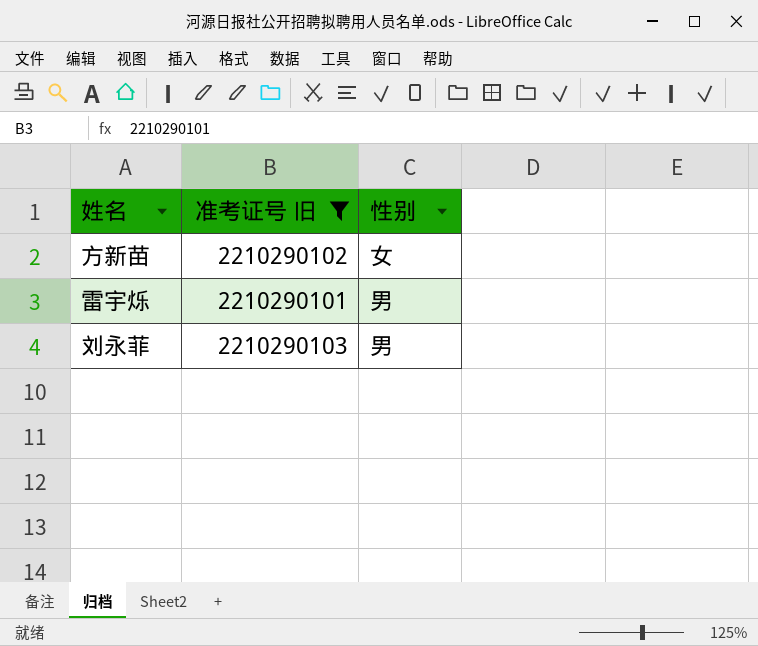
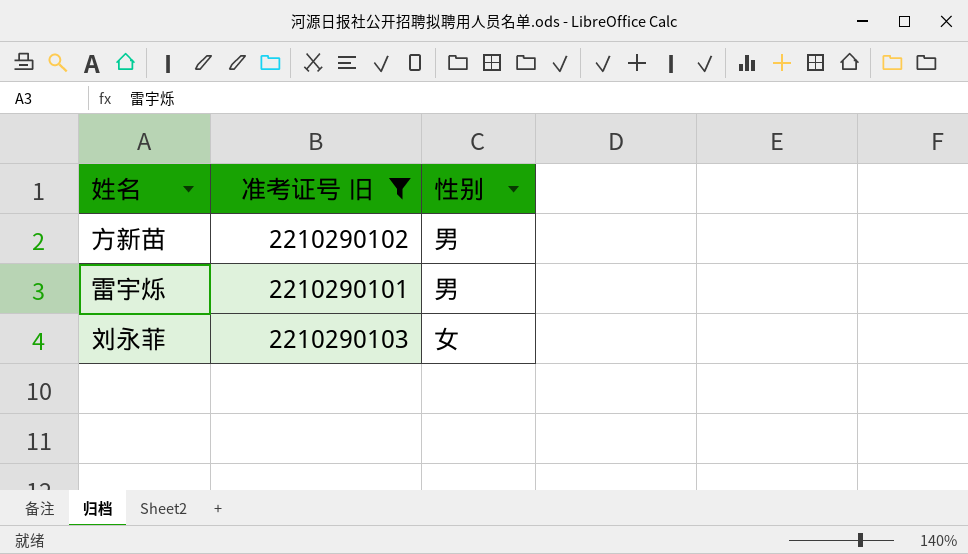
方新苗 | 性别: 女 -> 男
刘永菲 | 性别: 男 -> 女

